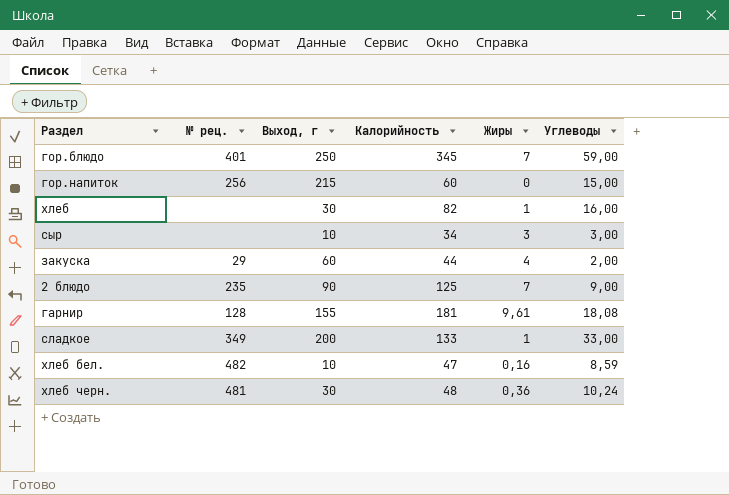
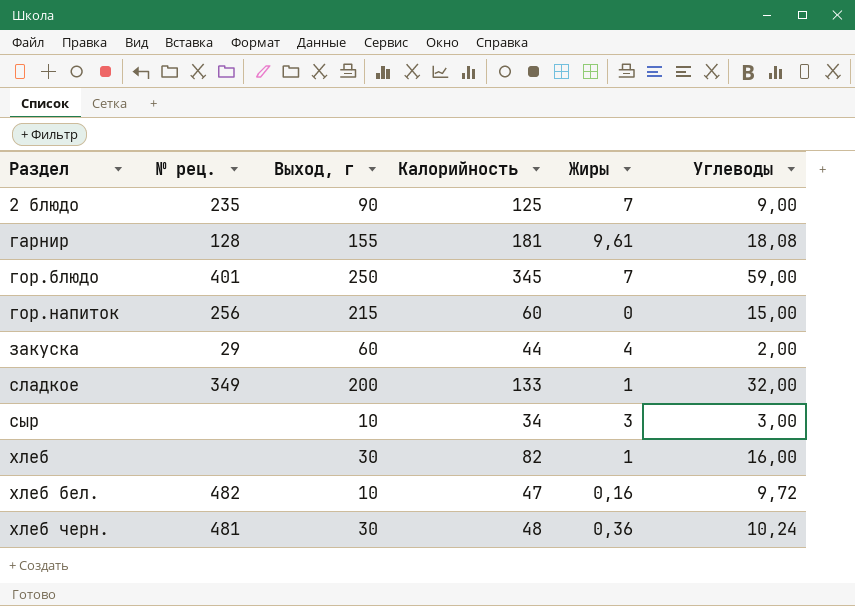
row order: none -> Раздел ascending
сладкое | Углеводы: 33,00 -> 32,00
хлеб бел. | Углеводы: 8,59 -> 9,72

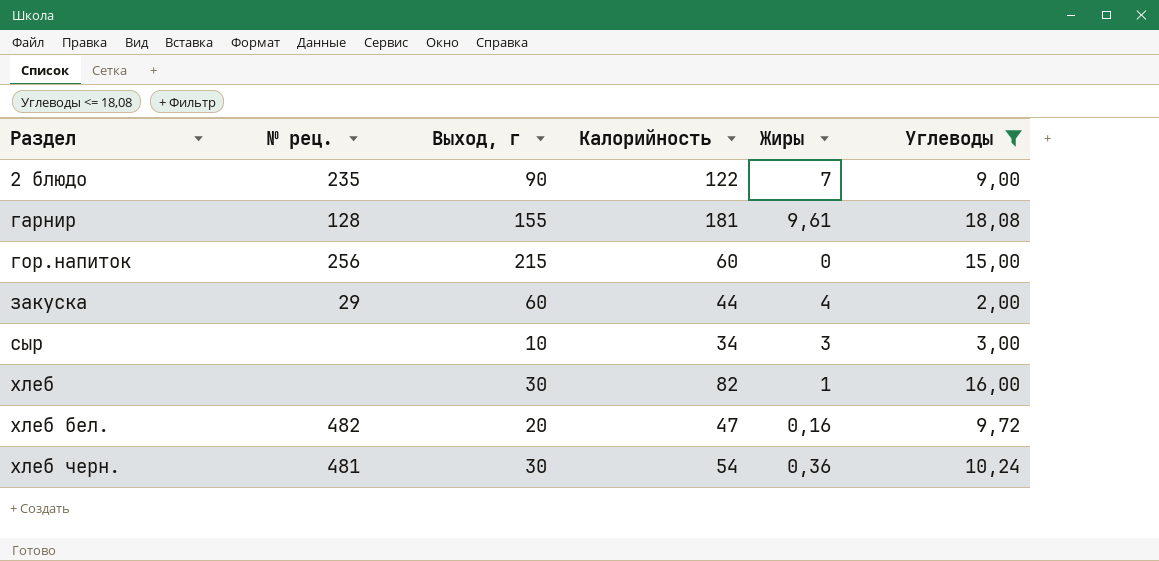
filter: none -> Углеводы <= 18,08
2 блюдо | Калорийность: 125 -> 122
хлеб бел. | Выход, г: 10 -> 20
хлеб черн. | Калорийность: 48 -> 54

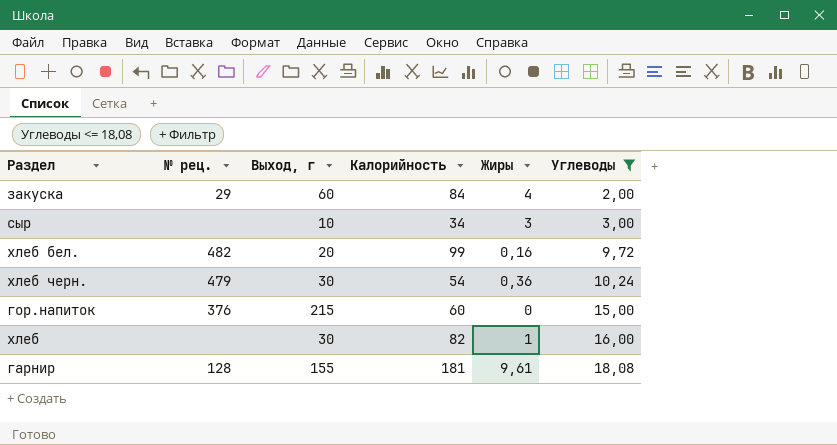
row order: Раздел ascending -> Углеводы ascending
row 2 блюдо: 235 | 90 | 122 | 7 | 9,00 -> none
закуска | Калорийность: 44 -> 84
хлеб бел. | Калорийность: 47 -> 99
хлеб черн. | № рец.: 481 -> 479
гор.напиток | № рец.: 256 -> 376

